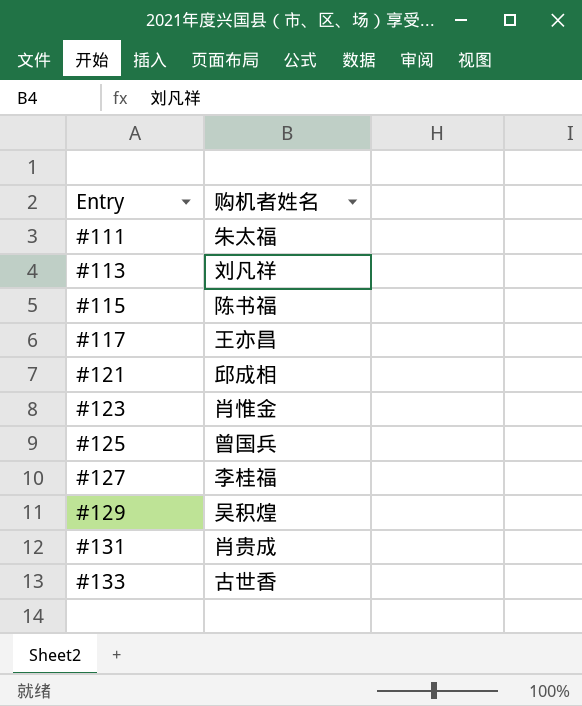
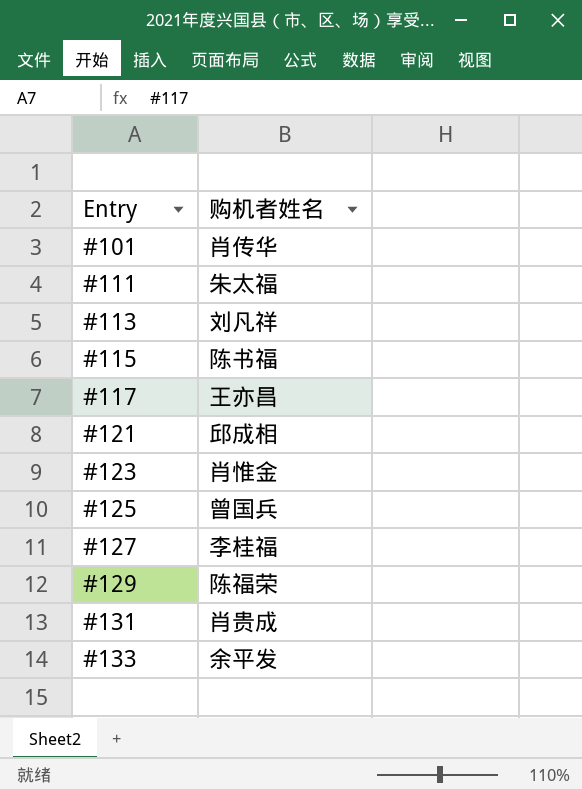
row #101: none -> 肖传华
#129 | 购机者姓名: 吴积煌 -> 陈福荣
#133 | 购机者姓名: 古世香 -> 余平发

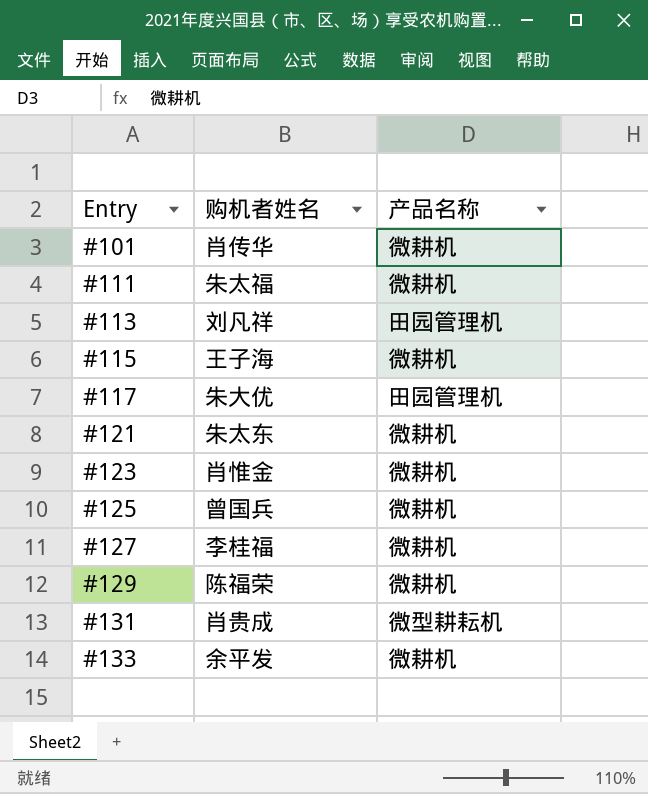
column 产品名称 | position: none -> 3
#115 | 购机者姓名: 陈书福 -> 王子海
#117 | 购机者姓名: 王亦昌 -> 朱大优
#121 | 购机者姓名: 邱成相 -> 朱太东

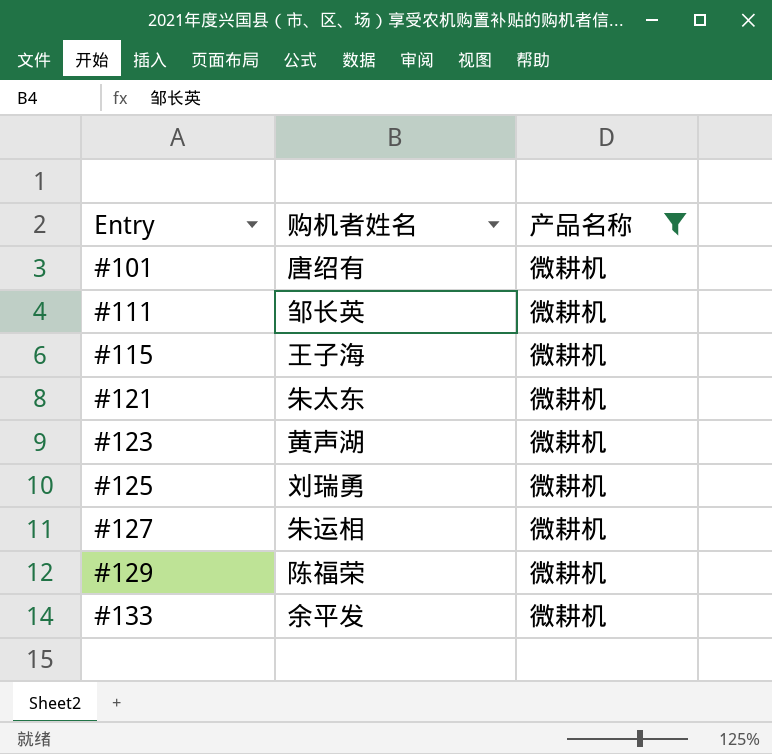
filter: none -> 产品名称 = 微耕机
#101 | 购机者姓名: 肖传华 -> 唐绍有
#111 | 购机者姓名: 朱太福 -> 邹长英
#123 | 购机者姓名: 肖惟金 -> 黄声湖
#125 | 购机者姓名: 曾国兵 -> 刘瑞勇
#127 | 购机者姓名: 李桂福 -> 朱运相

